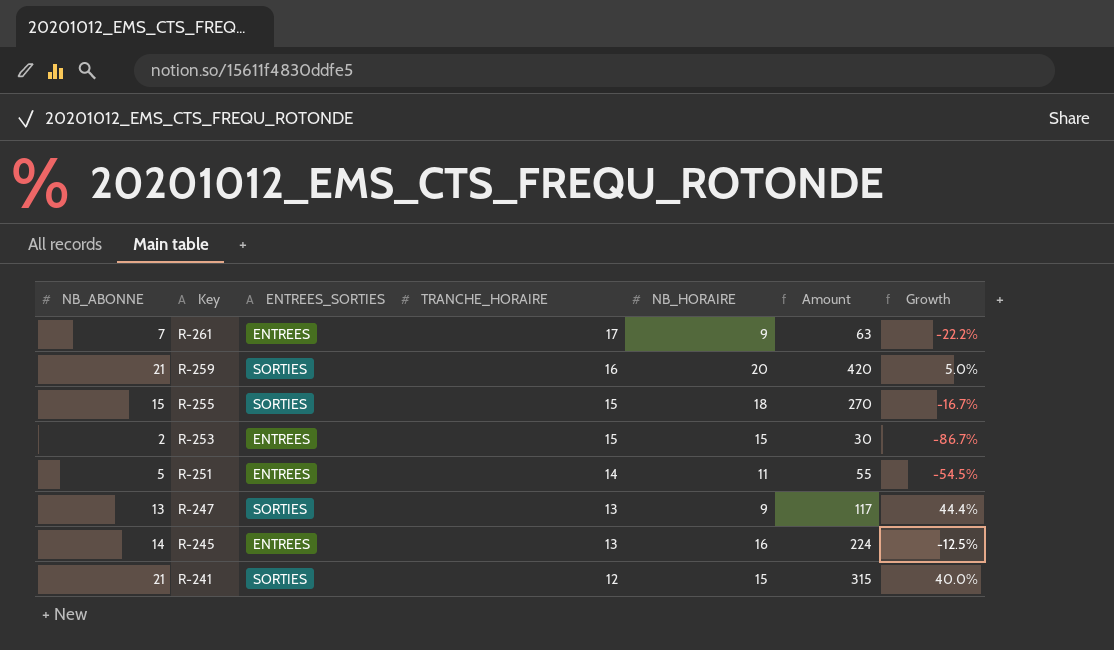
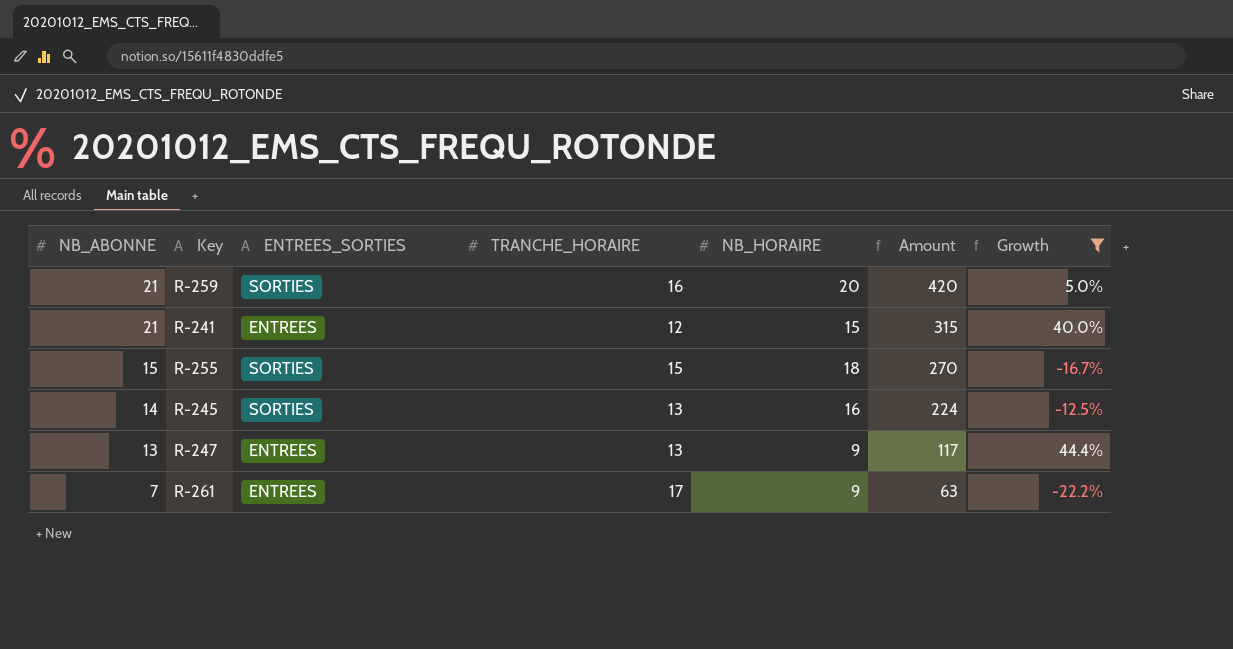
filter: none -> Growth >= -22.2%
row order: Key descending -> NB_ABONNE descending
R-241 | ENTREES_SORTIES: SORTIES -> ENTREES
R-245 | ENTREES_SORTIES: ENTREES -> SORTIES
R-247 | ENTREES_SORTIES: SORTIES -> ENTREES

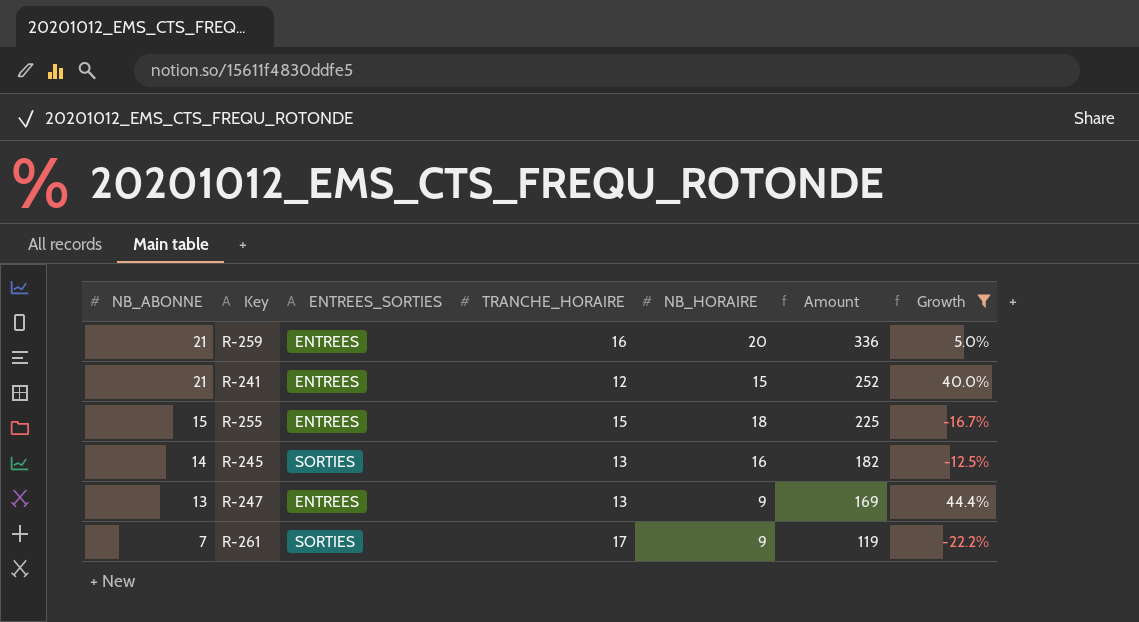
column Amount | formula: [NB_ABONNE] * [NB_HORAIRE] -> [NB_ABONNE] * [TRANCHE_HORAIRE]
R-259 | ENTREES_SORTIES: SORTIES -> ENTREES
R-255 | ENTREES_SORTIES: SORTIES -> ENTREES
R-261 | ENTREES_SORTIES: ENTREES -> SORTIES

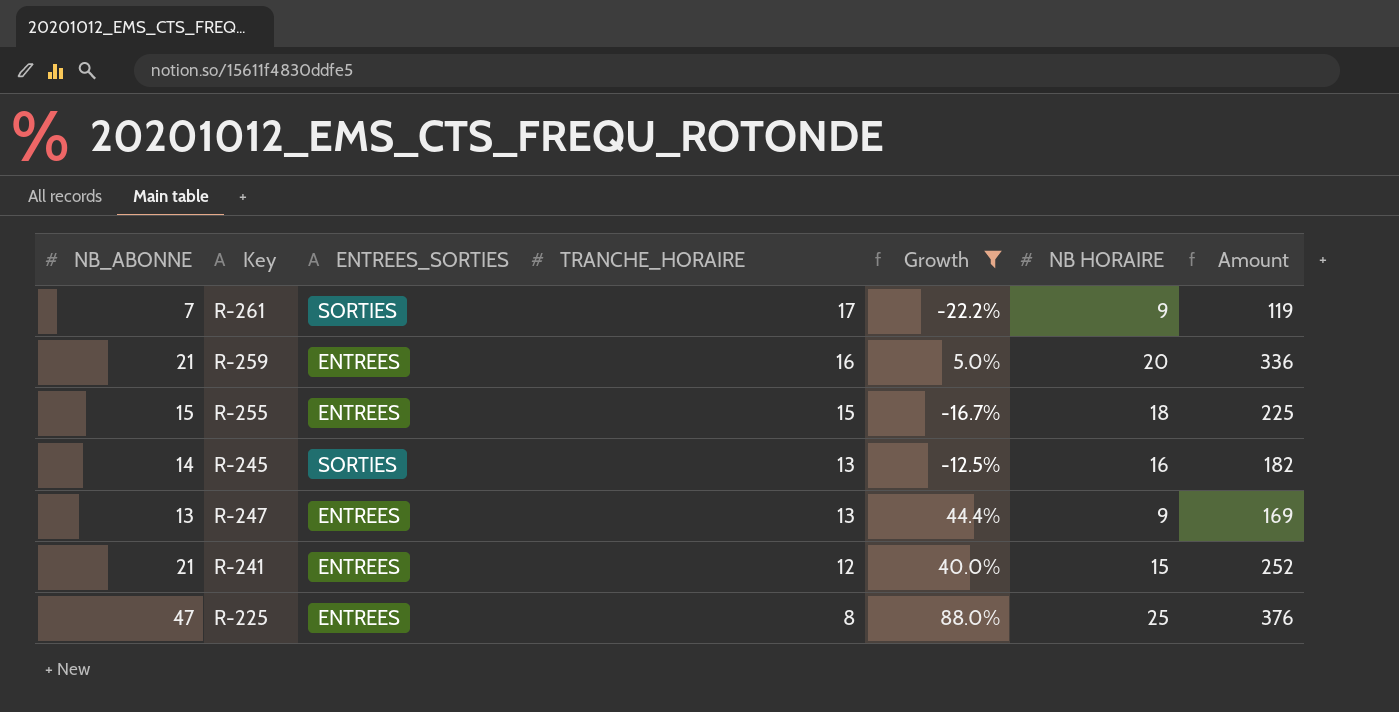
row order: NB_ABONNE descending -> TRANCHE_HORAIRE descending
column Growth | position: 7 -> 5
column name: NB_HORAIRE -> NB HORAIRE
row R-225: none -> 47 | ENTREES | 8 | 88.0% | 25 | 376

